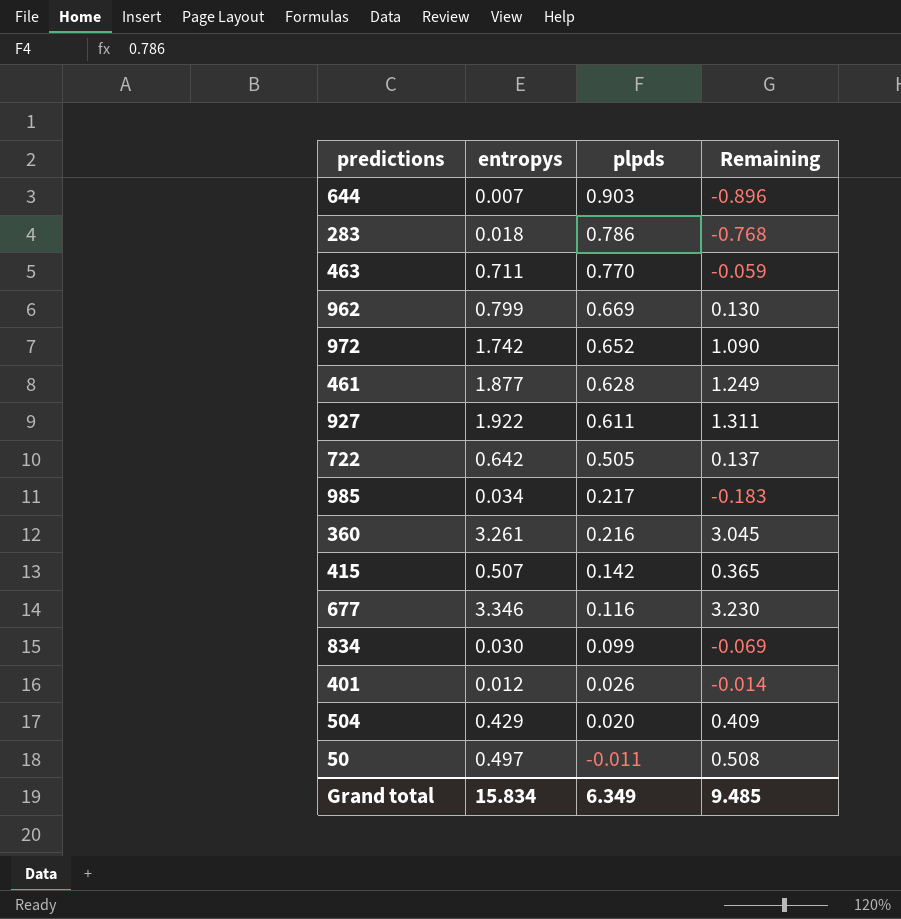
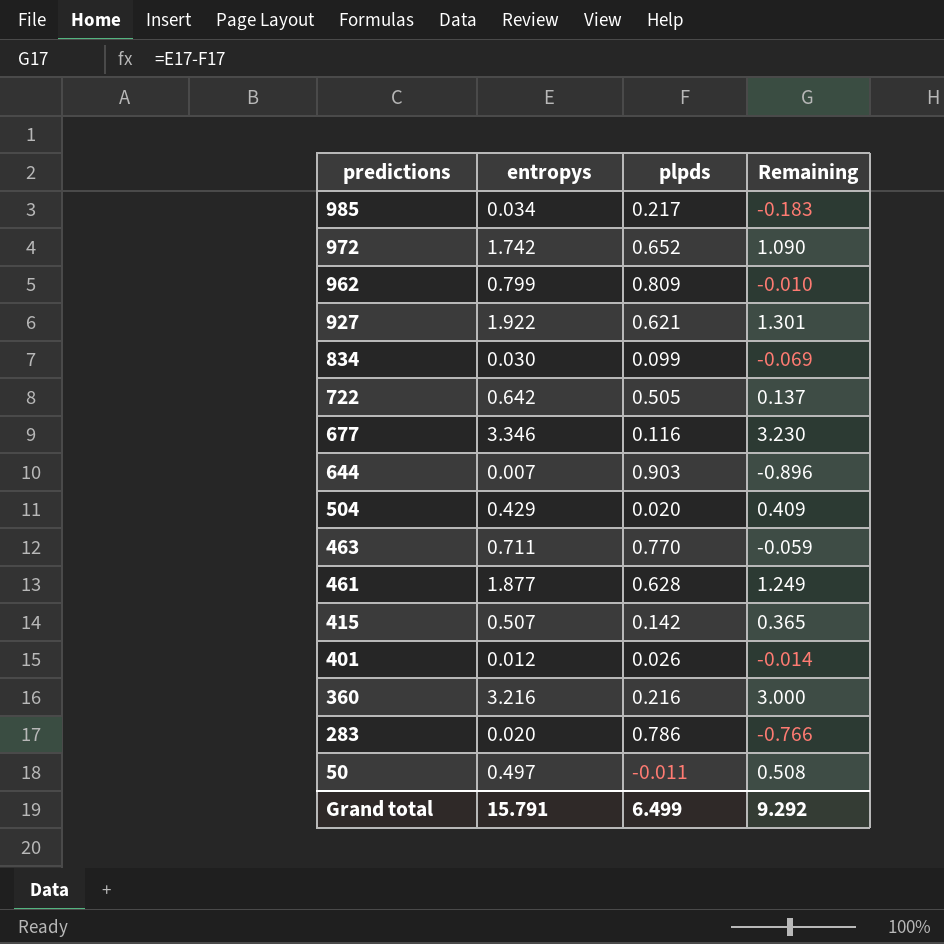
row order: plpds descending -> predictions descending
962 | plpds: 0.669 -> 0.809
962 | Remaining: 0.130 -> -0.010
927 | plpds: 0.611 -> 0.621
927 | Remaining: 1.311 -> 1.301
360 | entropys: 3.261 -> 3.216
360 | Remaining: 3.045 -> 3.000
283 | entropys: 0.018 -> 0.020
283 | Remaining: -0.768 -> -0.766
Grand total | entropys: 15.834 -> 15.791
Grand total | plpds: 6.349 -> 6.499
Grand total | Remaining: 9.485 -> 9.292

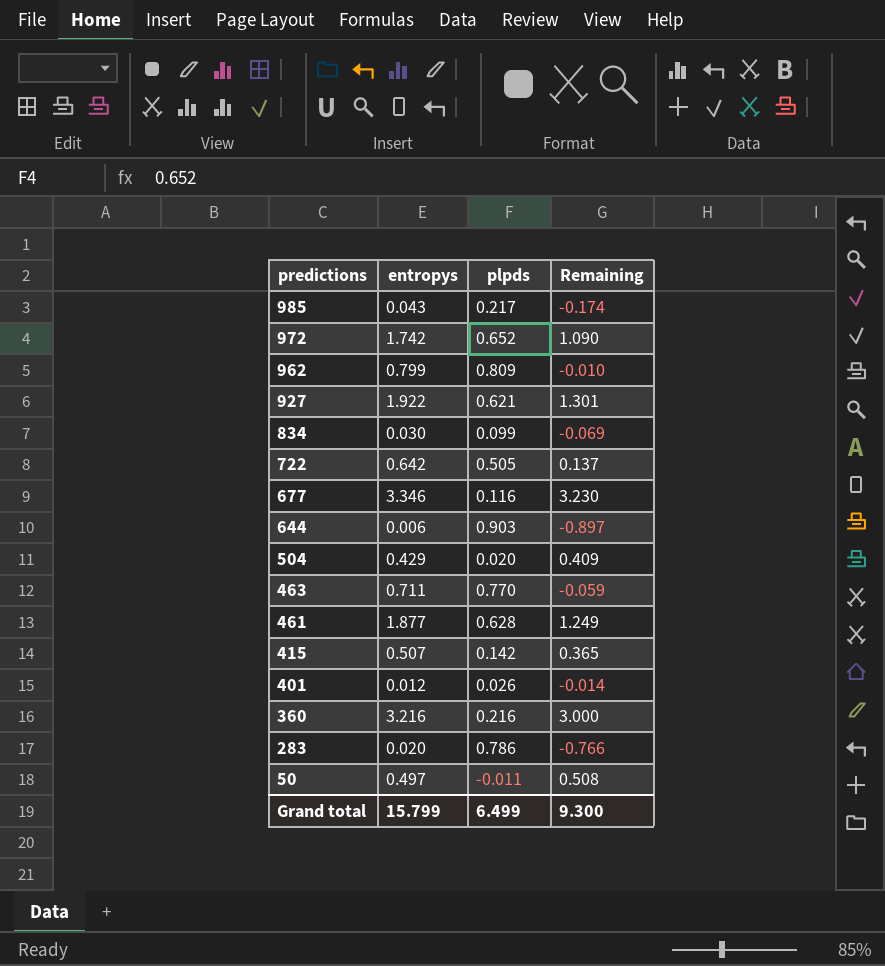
985 | entropys: 0.034 -> 0.043
985 | Remaining: -0.183 -> -0.174
644 | entropys: 0.007 -> 0.006
644 | Remaining: -0.896 -> -0.897
Grand total | entropys: 15.791 -> 15.799
Grand total | Remaining: 9.292 -> 9.300

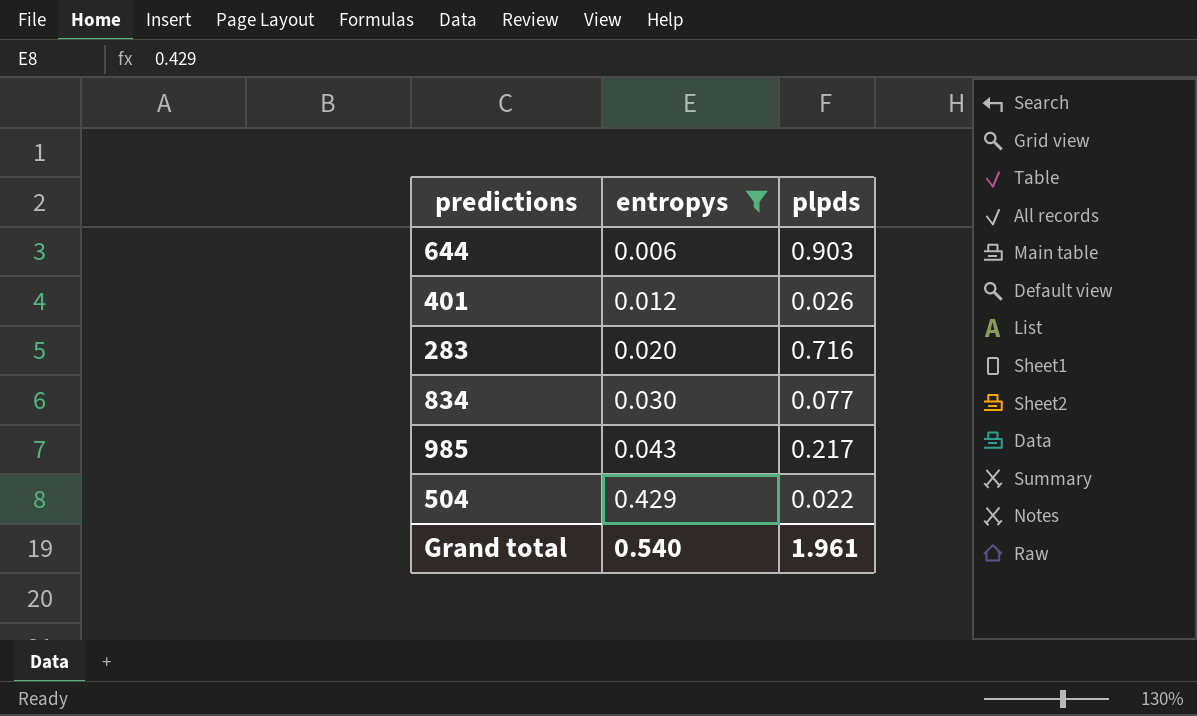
filter: none -> entropys <= 0.429
row order: predictions descending -> entropys ascending
column Remaining | formula: [entropys] - [plpds] -> none
283 | plpds: 0.786 -> 0.716
834 | plpds: 0.099 -> 0.077
504 | plpds: 0.020 -> 0.022
Grand total | entropys: 15.799 -> 0.540
Grand total | plpds: 6.499 -> 1.961

